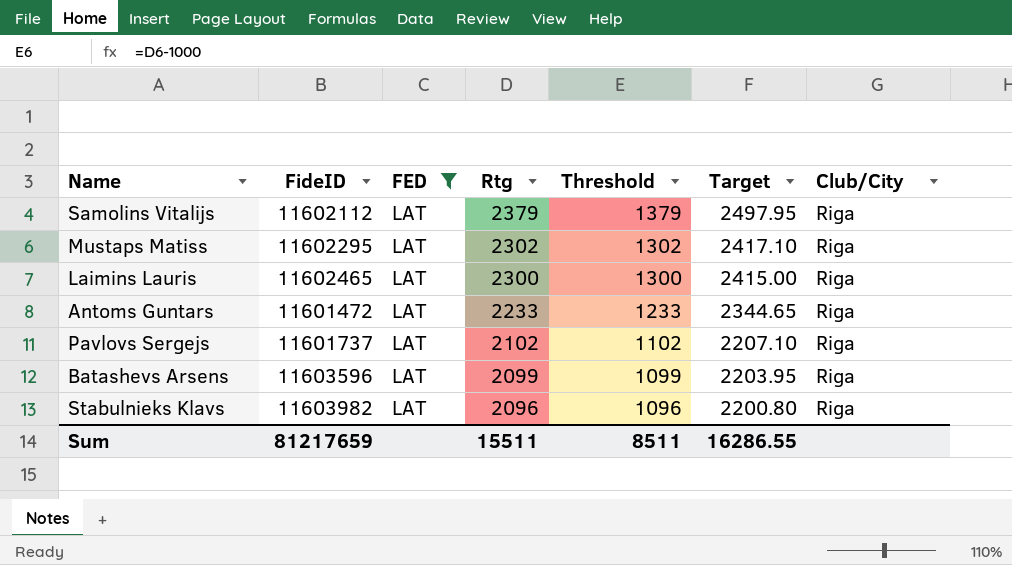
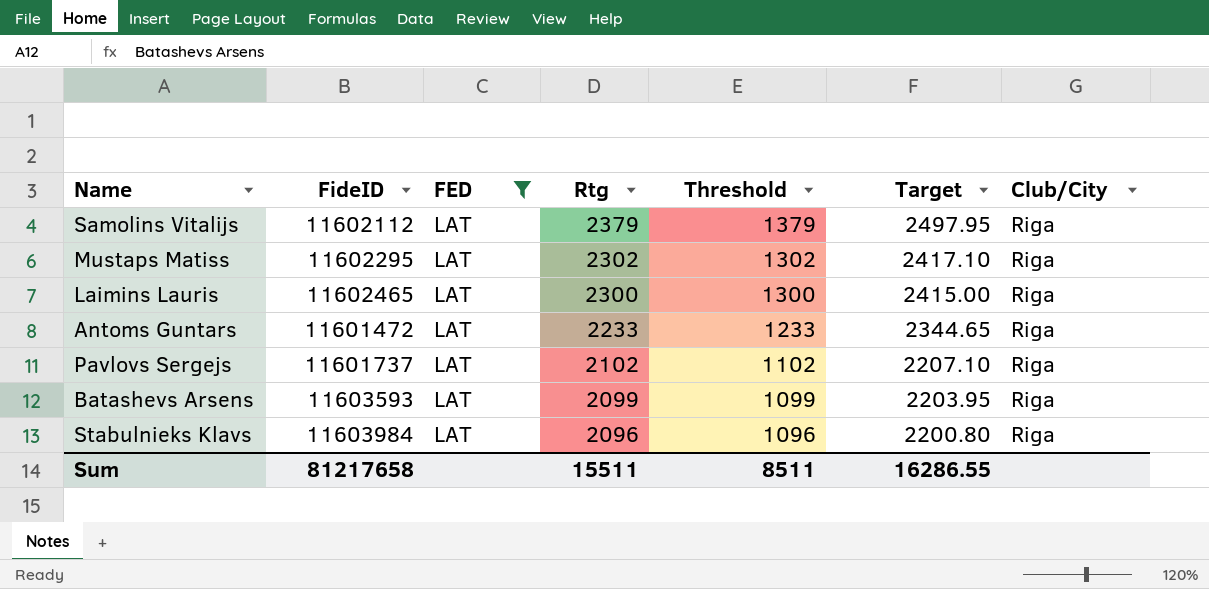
Batashevs Arsens | FideID: 11603596 -> 11603593
Stabulnieks Klavs | FideID: 11603982 -> 11603984
Sum | FideID: 81217659 -> 81217658

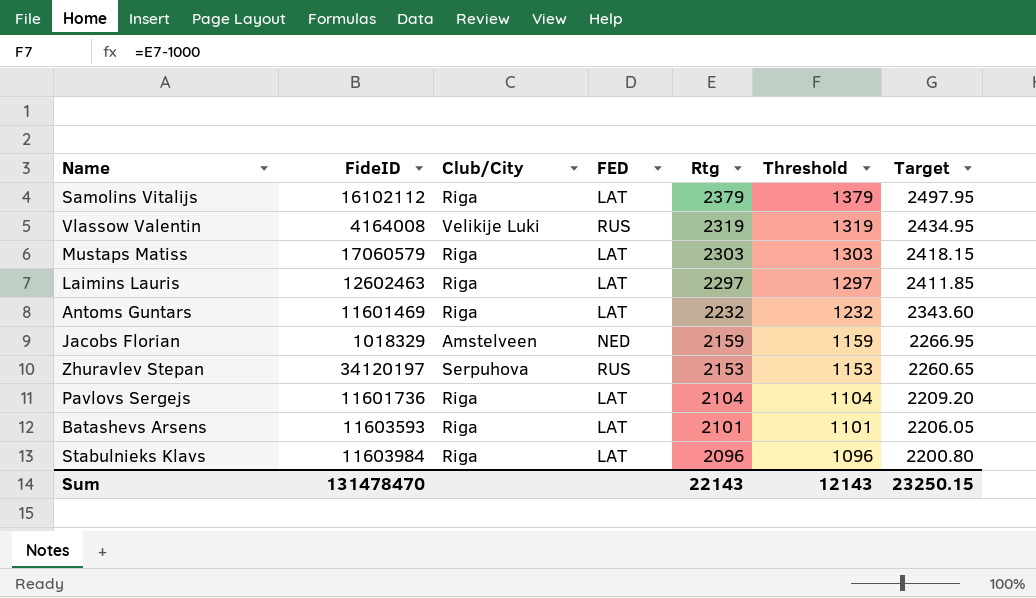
filter: FED = LAT -> none
column Club/City | position: 7 -> 3
Samolins Vitalijs | FideID: 11602112 -> 16102112
Mustaps Matiss | FideID: 11602295 -> 17060579
Mustaps Matiss | Rtg: 2302 -> 2303
Mustaps Matiss | Threshold: 1302 -> 1303
Mustaps Matiss | Target: 2417.10 -> 2418.15
Laimins Lauris | FideID: 11602465 -> 12602463
Laimins Lauris | Rtg: 2300 -> 2297
Laimins Lauris | Threshold: 1300 -> 1297
Laimins Lauris | Target: 2415.00 -> 2411.85
Antoms Guntars | FideID: 11601472 -> 11601469
Antoms Guntars | Rtg: 2233 -> 2232
Antoms Guntars | Threshold: 1233 -> 1232
Antoms Guntars | Target: 2344.65 -> 2343.60
Pavlovs Sergejs | FideID: 11601737 -> 11601736
Pavlovs Sergejs | Rtg: 2102 -> 2104
Pavlovs Sergejs | Threshold: 1102 -> 1104
Pavlovs Sergejs | Target: 2207.10 -> 2209.20
Batashevs Arsens | Rtg: 2099 -> 2101
Batashevs Arsens | Threshold: 1099 -> 1101
Batashevs Arsens | Target: 2203.95 -> 2206.05
Sum | FideID: 81217658 -> 131478470
Sum | Rtg: 15511 -> 22143
Sum | Threshold: 8511 -> 12143
Sum | Target: 16286.55 -> 23250.15

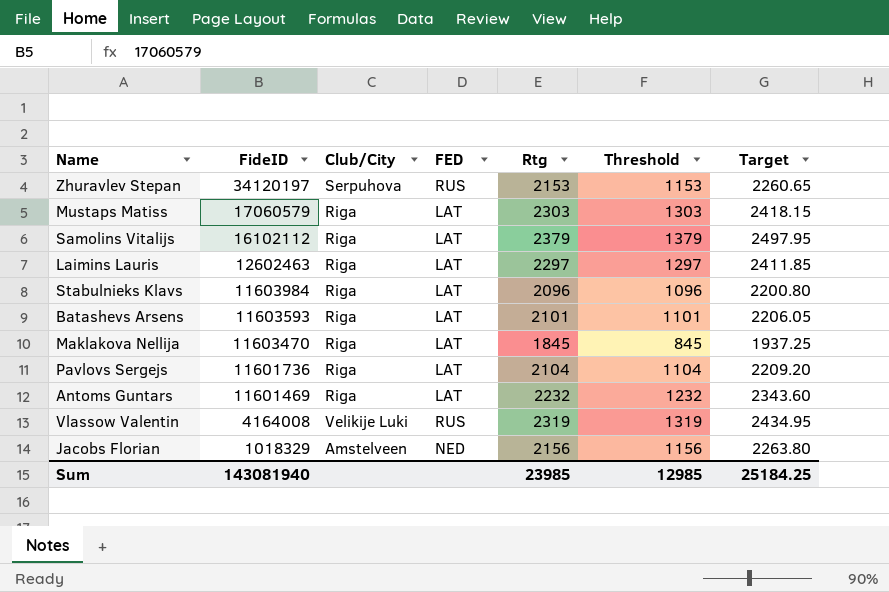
row order: Rtg descending -> FideID descending
row Maklakova Nellija: none -> 11603470 | Riga | LAT | 1845 | 845 | 1937.25
Jacobs Florian | Rtg: 2159 -> 2156
Jacobs Florian | Threshold: 1159 -> 1156
Jacobs Florian | Target: 2266.95 -> 2263.80
Sum | FideID: 131478470 -> 143081940
Sum | Rtg: 22143 -> 23985
Sum | Threshold: 12143 -> 12985
Sum | Target: 23250.15 -> 25184.25

